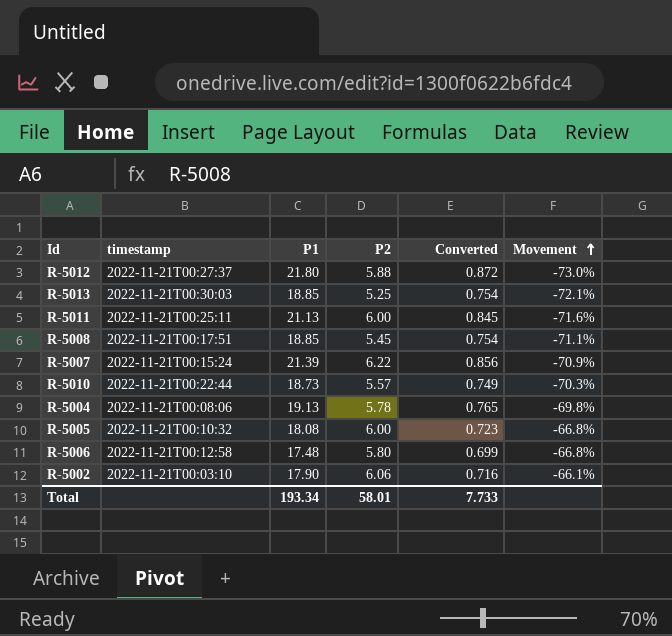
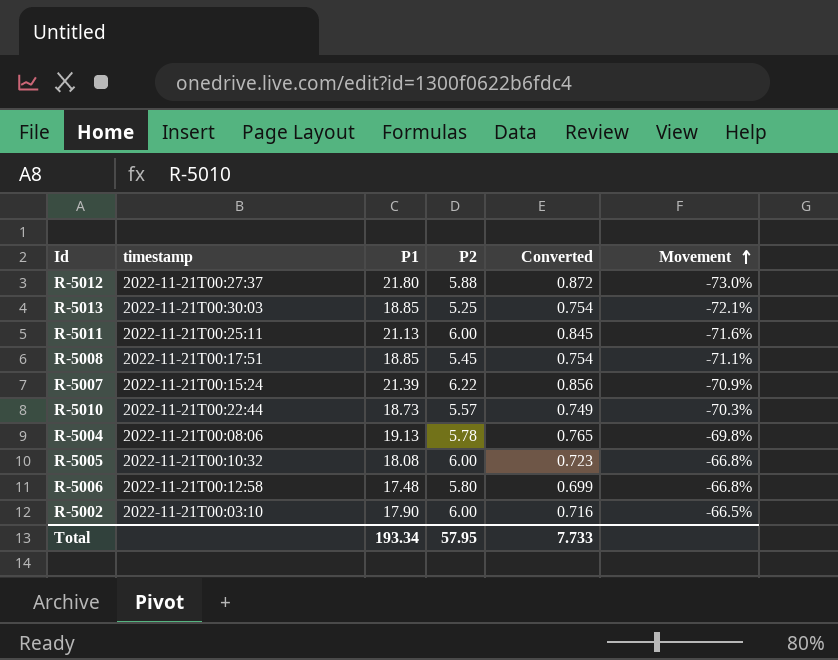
R-5002 | P2: 6.06 -> 6.00
R-5002 | Movement: -66.1% -> -66.5%
Total | P2: 58.01 -> 57.95

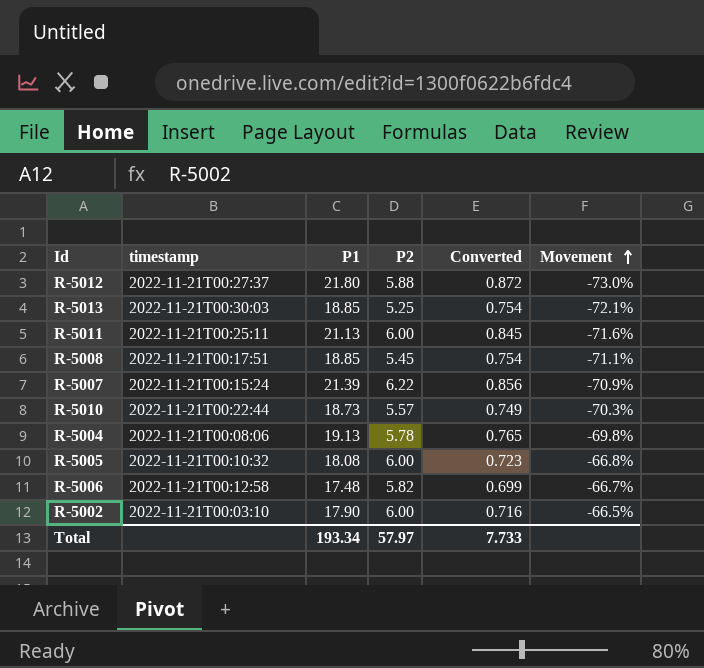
R-5006 | P2: 5.80 -> 5.82
R-5006 | Movement: -66.8% -> -66.7%
Total | P2: 57.95 -> 57.97

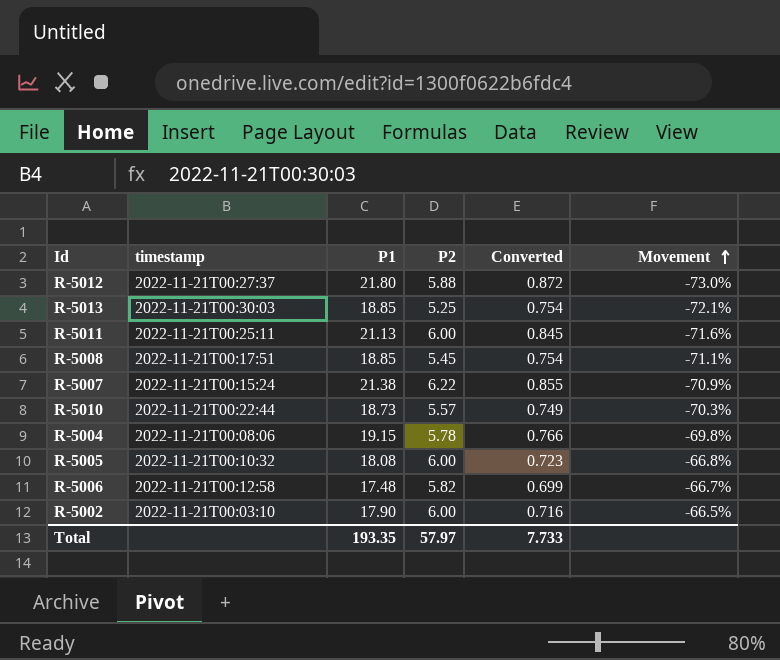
R-5007 | P1: 21.39 -> 21.38
R-5007 | Converted: 0.856 -> 0.855
R-5004 | P1: 19.13 -> 19.15
R-5004 | Converted: 0.765 -> 0.766
Total | P1: 193.34 -> 193.35

